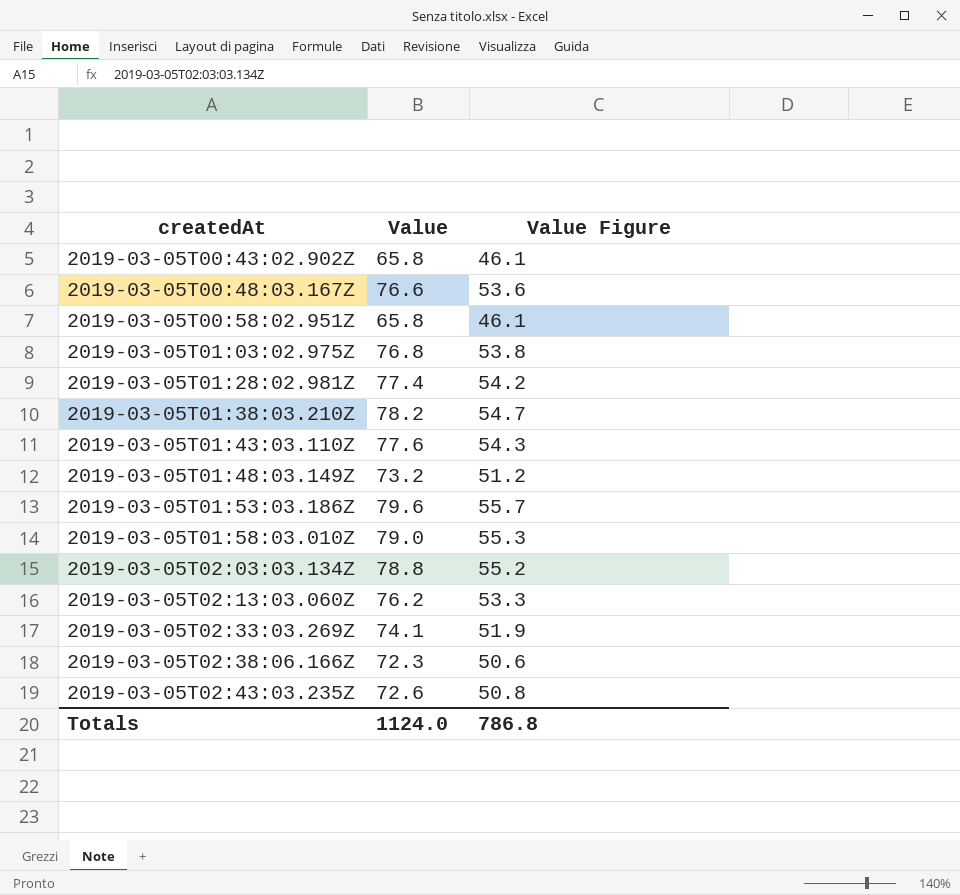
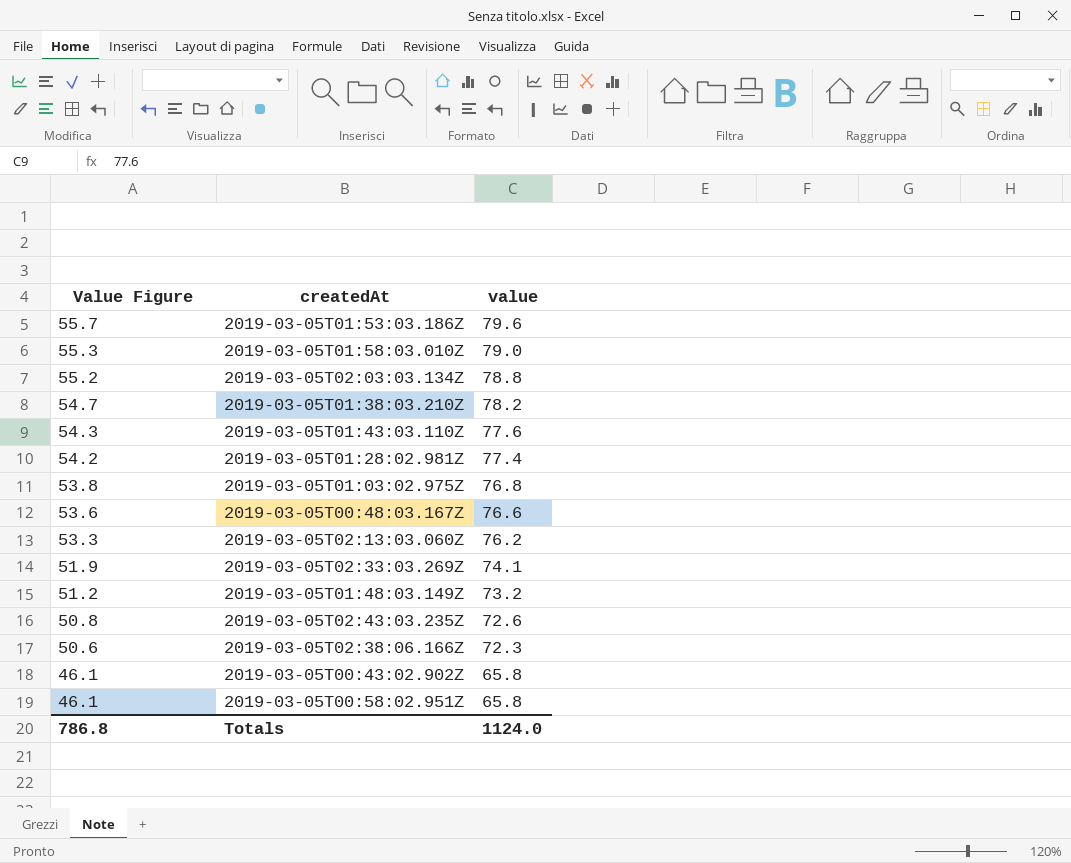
row order: createdAt ascending -> Value Figure descending
column Value Figure | position: 3 -> 1
column name: Value -> value

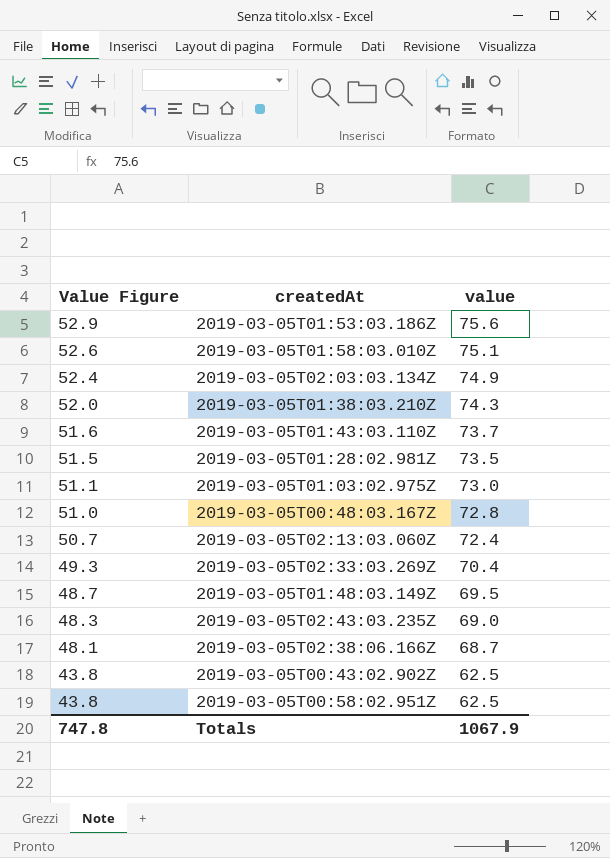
2019-03-05T01:53:03.186Z | Value Figure: 55.7 -> 52.9
2019-03-05T01:53:03.186Z | value: 79.6 -> 75.6
2019-03-05T01:58:03.010Z | Value Figure: 55.3 -> 52.6
2019-03-05T01:58:03.010Z | value: 79.0 -> 75.1
2019-03-05T02:03:03.134Z | Value Figure: 55.2 -> 52.4
2019-03-05T02:03:03.134Z | value: 78.8 -> 74.9
2019-03-05T01:38:03.210Z | Value Figure: 54.7 -> 52.0
2019-03-05T01:38:03.210Z | value: 78.2 -> 74.3
2019-03-05T01:43:03.110Z | Value Figure: 54.3 -> 51.6
2019-03-05T01:43:03.110Z | value: 77.6 -> 73.7
2019-03-05T01:28:02.981Z | Value Figure: 54.2 -> 51.5
2019-03-05T01:28:02.981Z | value: 77.4 -> 73.5
2019-03-05T01:03:02.975Z | Value Figure: 53.8 -> 51.1
2019-03-05T01:03:02.975Z | value: 76.8 -> 73.0
2019-03-05T00:48:03.167Z | Value Figure: 53.6 -> 51.0
2019-03-05T00:48:03.167Z | value: 76.6 -> 72.8
2019-03-05T02:13:03.060Z | Value Figure: 53.3 -> 50.7
2019-03-05T02:13:03.060Z | value: 76.2 -> 72.4
2019-03-05T02:33:03.269Z | Value Figure: 51.9 -> 49.3
2019-03-05T02:33:03.269Z | value: 74.1 -> 70.4
2019-03-05T01:48:03.149Z | Value Figure: 51.2 -> 48.7
2019-03-05T01:48:03.149Z | value: 73.2 -> 69.5
2019-03-05T02:43:03.235Z | Value Figure: 50.8 -> 48.3
2019-03-05T02:43:03.235Z | value: 72.6 -> 69.0
2019-03-05T02:38:06.166Z | Value Figure: 50.6 -> 48.1
2019-03-05T02:38:06.166Z | value: 72.3 -> 68.7
2019-03-05T00:43:02.902Z | Value Figure: 46.1 -> 43.8
2019-03-05T00:43:02.902Z | value: 65.8 -> 62.5
2019-03-05T00:58:02.951Z | Value Figure: 46.1 -> 43.8
2019-03-05T00:58:02.951Z | value: 65.8 -> 62.5
Totals | Value Figure: 786.8 -> 747.8
Totals | value: 1124.0 -> 1067.9

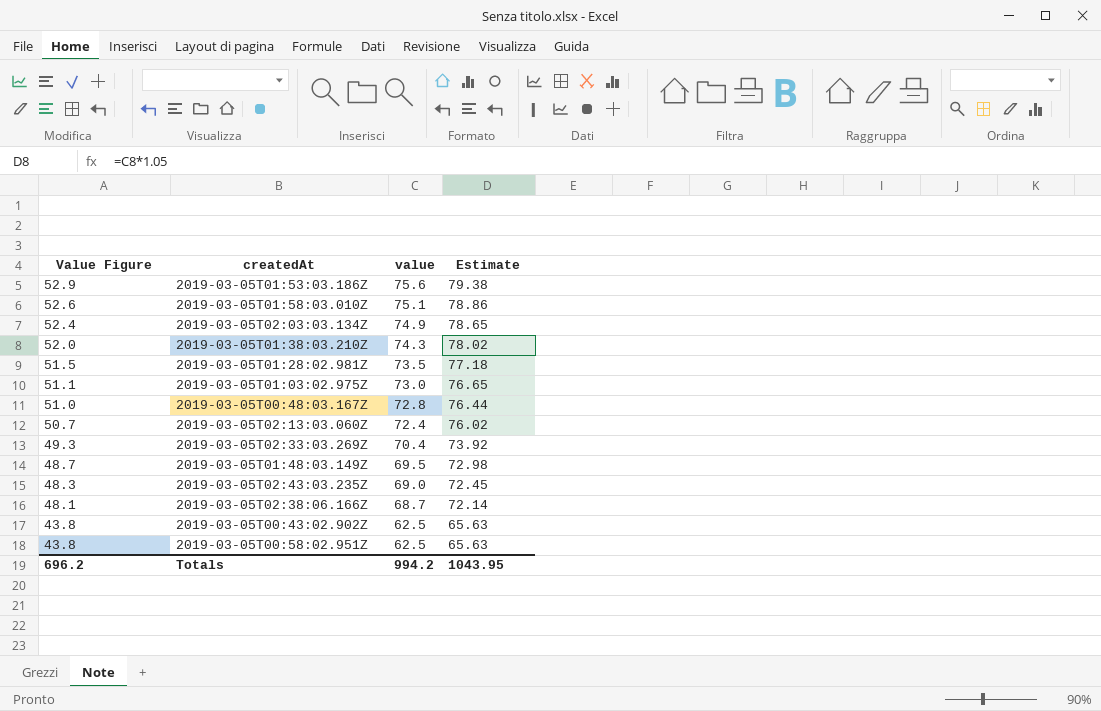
column Estimate | formula: none -> [value] * 1.05
row 2019-03-05T01:43:03.110Z: 51.6 | 73.7 -> none
Totals | Value Figure: 747.8 -> 696.2
Totals | value: 1067.9 -> 994.2

